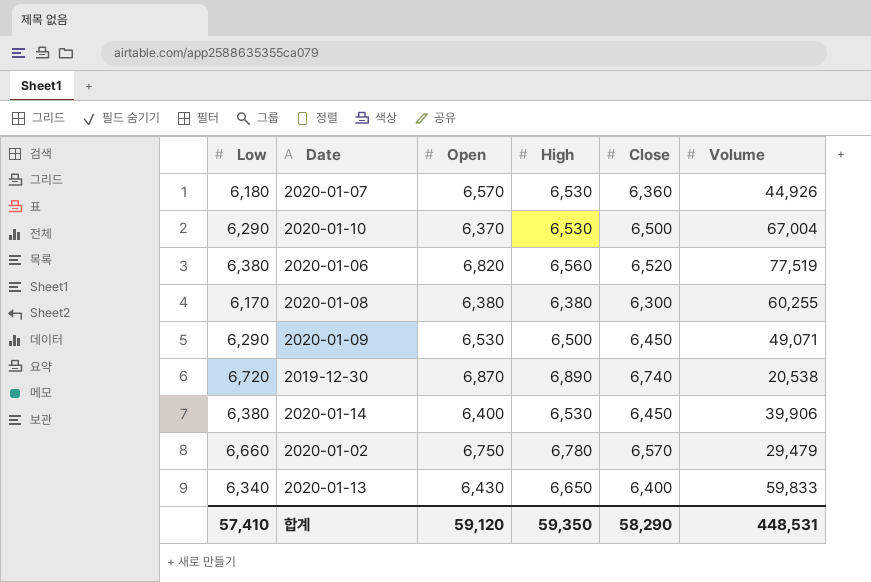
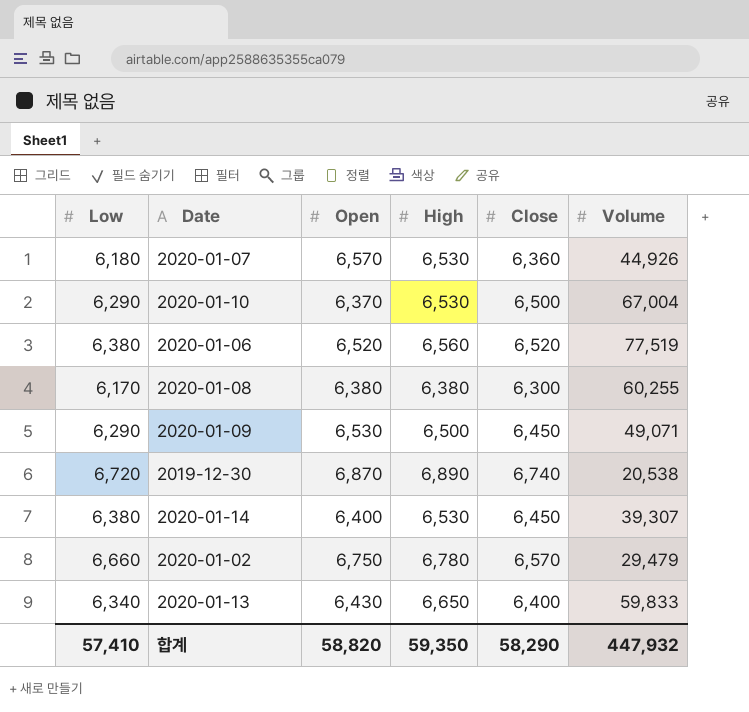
2020-01-06 | Open: 6,820 -> 6,520
2020-01-14 | Volume: 39,906 -> 39,307
합계 | Open: 59,120 -> 58,820
합계 | Volume: 448,531 -> 447,932

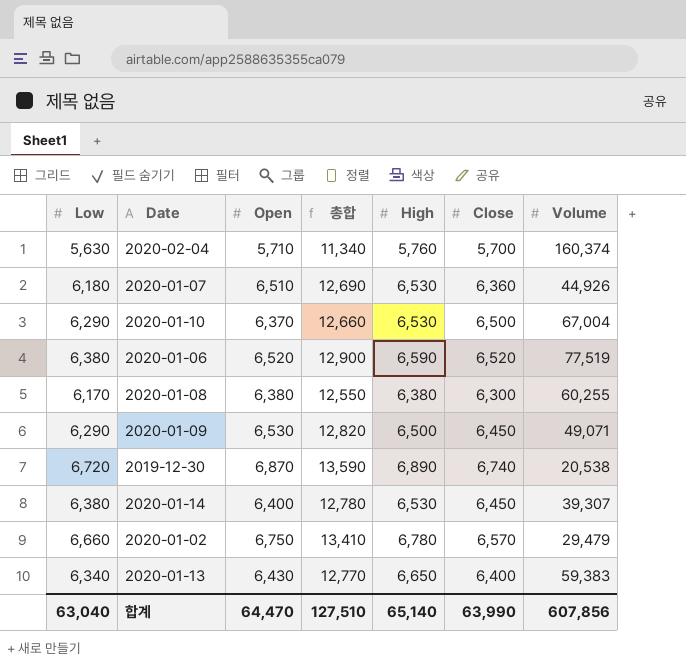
column 총합 | formula: none -> [Low] + [Open]
row 2020-02-04: none -> 5,630 | 5,710 | 11,340 | 5,760 | 5,700 | 160,374
2020-01-07 | Open: 6,570 -> 6,510
2020-01-06 | High: 6,560 -> 6,590
2020-01-13 | Volume: 59,833 -> 59,383
합계 | Low: 57,410 -> 63,040
합계 | Open: 58,820 -> 64,470
합계 | High: 59,350 -> 65,140
합계 | Close: 58,290 -> 63,990
합계 | Volume: 447,932 -> 607,856

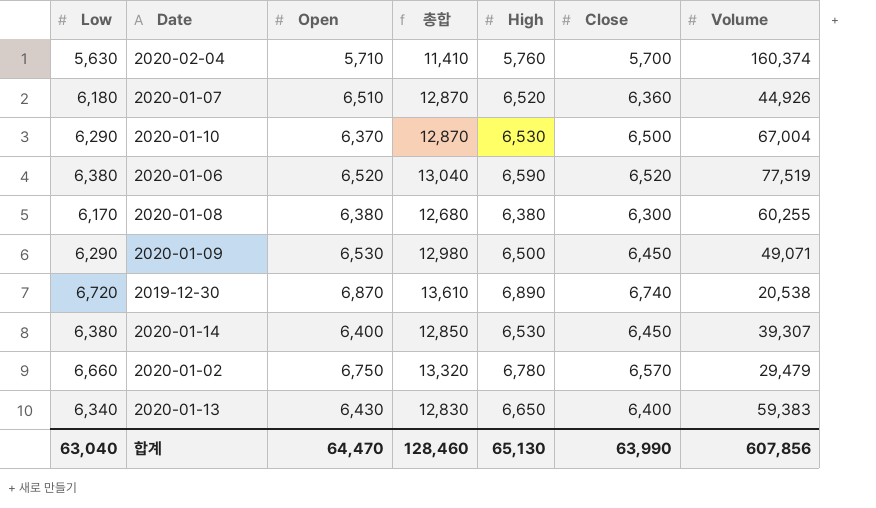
column 총합 | formula: [Low] + [Open] -> [Open] + [Close]
2020-01-07 | High: 6,530 -> 6,520
합계 | 총합: 127,510 -> 128,460
합계 | High: 65,140 -> 65,130

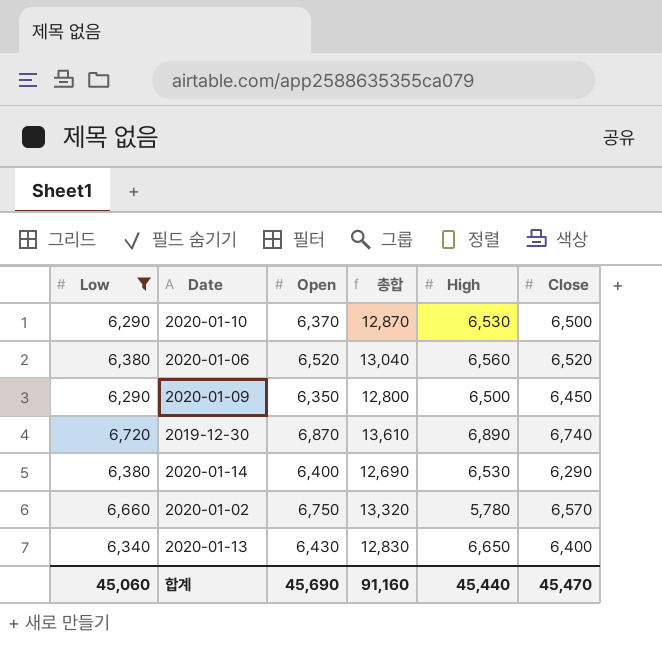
filter: none -> Low >= 6,290
column Volume | position: 7 -> none
2020-01-06 | High: 6,590 -> 6,560
2020-01-09 | Open: 6,530 -> 6,350
2020-01-09 | 총합: 12,980 -> 12,800
2020-01-14 | 총합: 12,850 -> 12,690
2020-01-14 | Close: 6,450 -> 6,290
2020-01-02 | High: 6,780 -> 5,780
합계 | Low: 63,040 -> 45,060
합계 | Open: 64,470 -> 45,690
합계 | 총합: 128,460 -> 91,160
합계 | High: 65,130 -> 45,440
합계 | Close: 63,990 -> 45,470

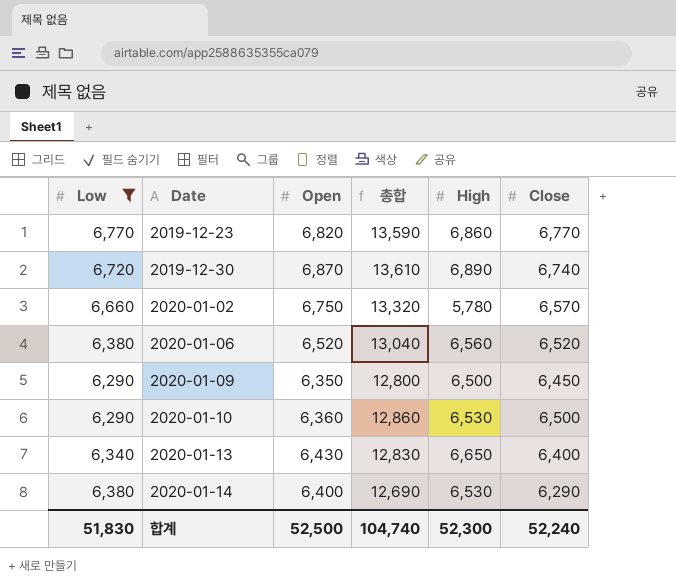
row order: none -> Date ascending
row 2019-12-23: none -> 6,770 | 6,820 | 13,590 | 6,860 | 6,770
2020-01-10 | Open: 6,370 -> 6,360
2020-01-10 | 총합: 12,870 -> 12,860
합계 | Low: 45,060 -> 51,830
합계 | Open: 45,690 -> 52,500
합계 | 총합: 91,160 -> 104,740
합계 | High: 45,440 -> 52,300
합계 | Close: 45,470 -> 52,240

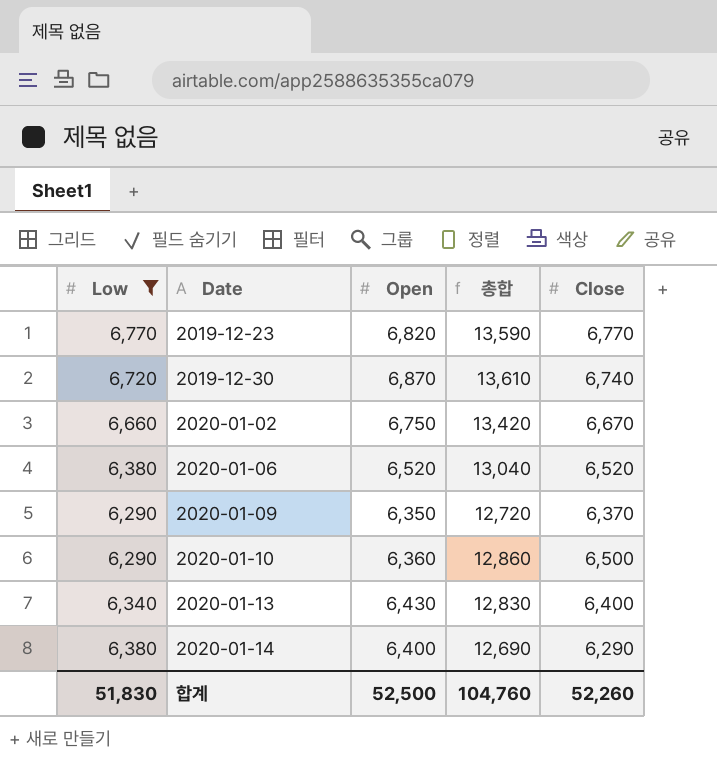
column High | position: 5 -> none
2020-01-02 | 총합: 13,320 -> 13,420
2020-01-02 | Close: 6,570 -> 6,670
2020-01-09 | 총합: 12,800 -> 12,720
2020-01-09 | Close: 6,450 -> 6,370
합계 | 총합: 104,740 -> 104,760
합계 | Close: 52,240 -> 52,260

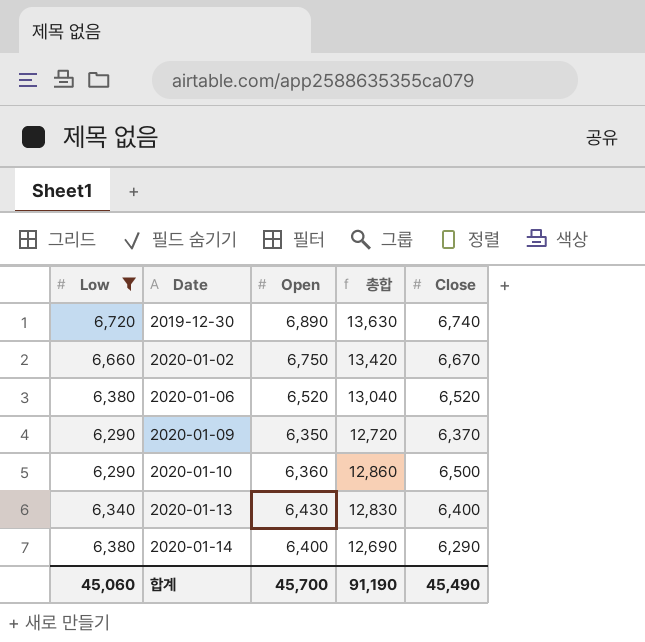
row 2019-12-23: 6,770 | 6,820 | 13,590 | 6,770 -> none
2019-12-30 | Open: 6,870 -> 6,890
2019-12-30 | 총합: 13,610 -> 13,630
합계 | Low: 51,830 -> 45,060
합계 | Open: 52,500 -> 45,700
합계 | 총합: 104,760 -> 91,190
합계 | Close: 52,260 -> 45,490

